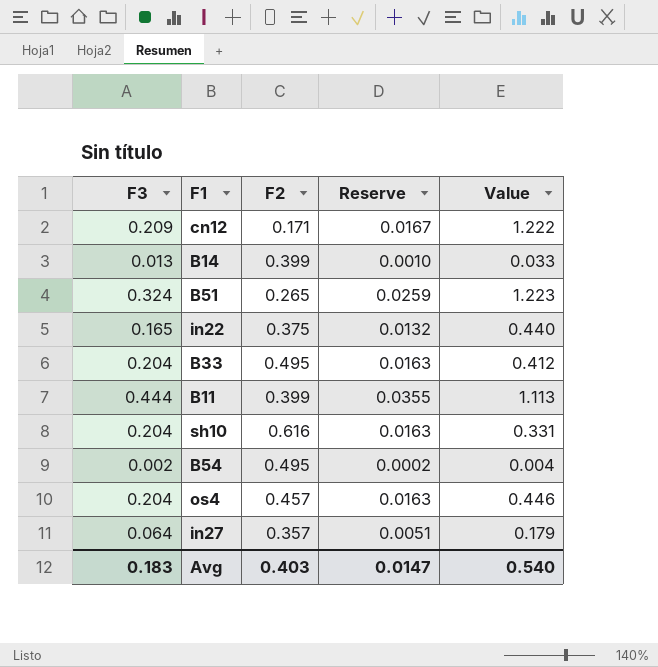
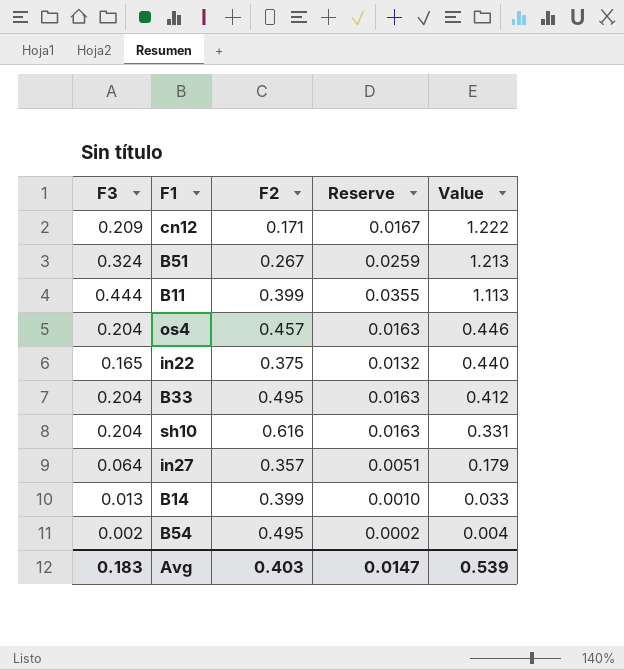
row order: none -> Value descending
B51 | F2: 0.265 -> 0.267
B51 | Value: 1.223 -> 1.213
Avg | Value: 0.540 -> 0.539

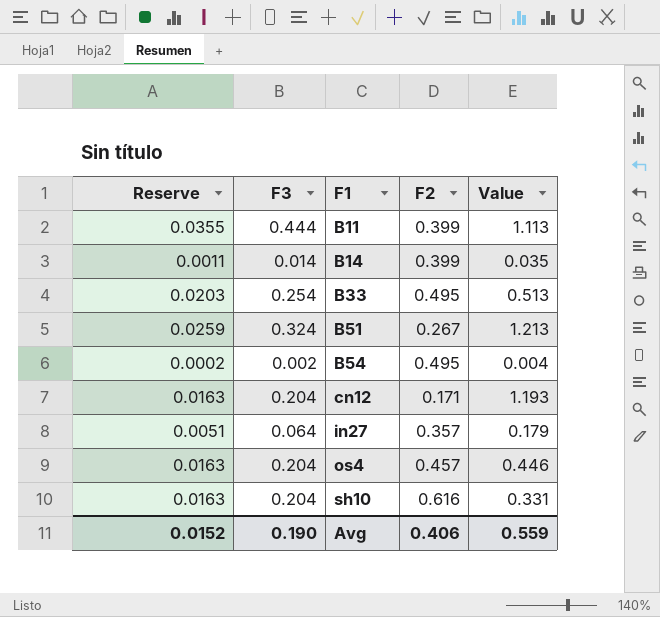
row order: Value descending -> F1 ascending
column Reserve | position: 4 -> 1
row in22: 0.165 | 0.375 | 0.0132 | 0.440 -> none
B14 | Reserve: 0.0010 -> 0.0011
B14 | F3: 0.013 -> 0.014
B14 | Value: 0.033 -> 0.035
B33 | Reserve: 0.0163 -> 0.0203
B33 | F3: 0.204 -> 0.254
B33 | Value: 0.412 -> 0.513
cn12 | Reserve: 0.0167 -> 0.0163
cn12 | F3: 0.209 -> 0.204
cn12 | Value: 1.222 -> 1.193
Avg | Reserve: 0.0147 -> 0.0152
Avg | F3: 0.183 -> 0.190
Avg | F2: 0.403 -> 0.406
Avg | Value: 0.539 -> 0.559

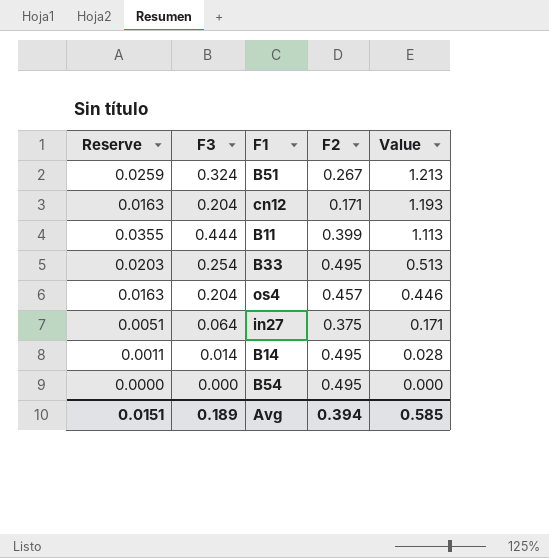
row order: F1 ascending -> Value descending
row sh10: 0.0163 | 0.204 | 0.616 | 0.331 -> none
in27 | F2: 0.357 -> 0.375
in27 | Value: 0.179 -> 0.171
B14 | F2: 0.399 -> 0.495
B14 | Value: 0.035 -> 0.028
B54 | Reserve: 0.0002 -> 0.0000
B54 | F3: 0.002 -> 0.000
B54 | Value: 0.004 -> 0.000
Avg | Reserve: 0.0152 -> 0.0151
Avg | F3: 0.190 -> 0.189
Avg | F2: 0.406 -> 0.394
Avg | Value: 0.559 -> 0.585

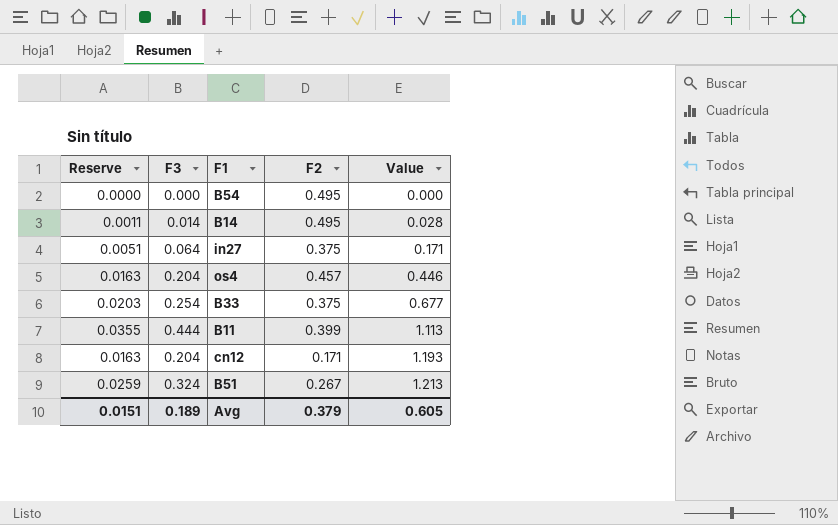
row order: Value descending -> Value ascending
B33 | F2: 0.495 -> 0.375
B33 | Value: 0.513 -> 0.677
Avg | F2: 0.394 -> 0.379
Avg | Value: 0.585 -> 0.605

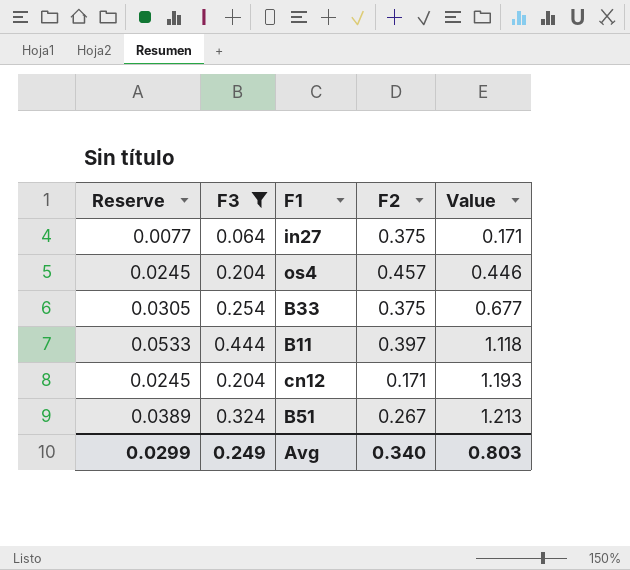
filter: none -> F3 >= 0.064
column Reserve | formula: [F3] * 0.08 -> [F3] * 0.12
B11 | F2: 0.399 -> 0.397
B11 | Value: 1.113 -> 1.118
Avg | Reserve: 0.0151 -> 0.0299
Avg | F3: 0.189 -> 0.249
Avg | F2: 0.379 -> 0.340
Avg | Value: 0.605 -> 0.803

